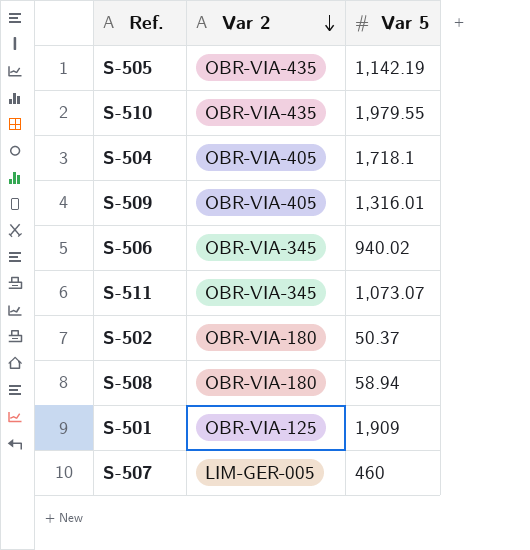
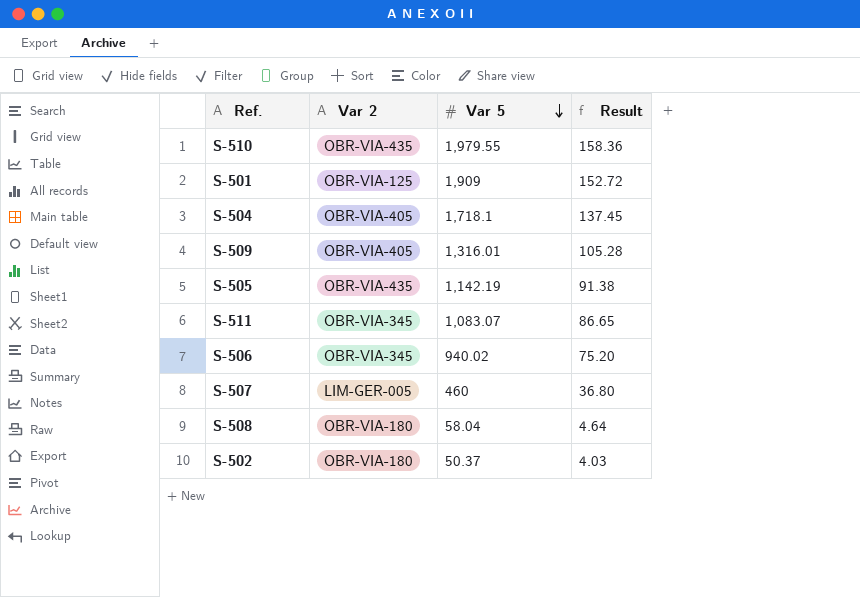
row order: Var 2 descending -> Var 5 descending
column Result | formula: none -> [Var 5] * 0.08
S-511 | Var 5: 1,073.07 -> 1,083.07
S-508 | Var 5: 58.94 -> 58.04

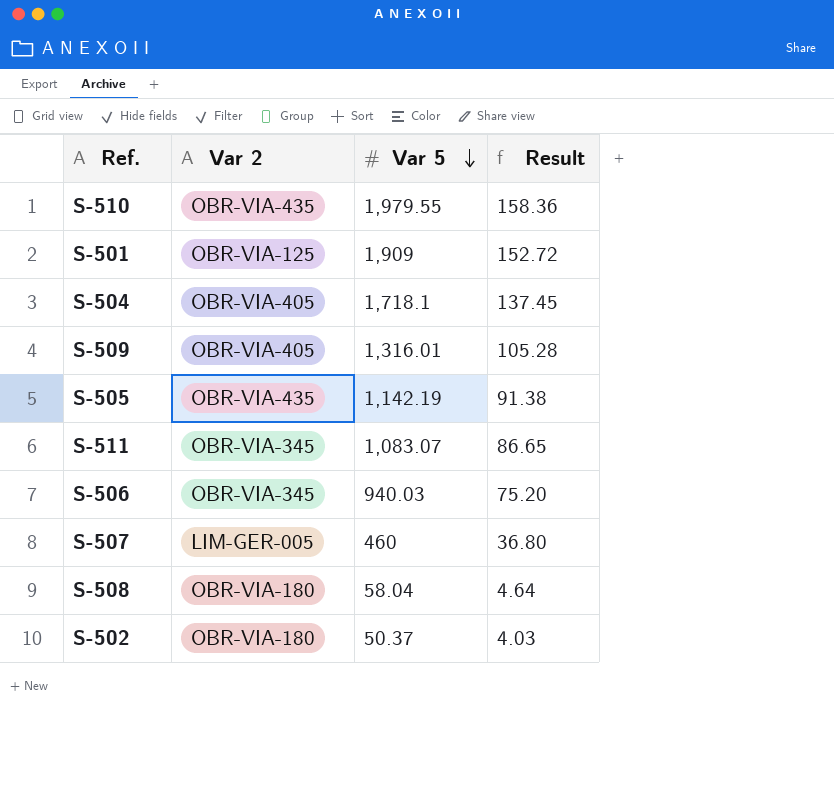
S-506 | Var 5: 940.02 -> 940.03

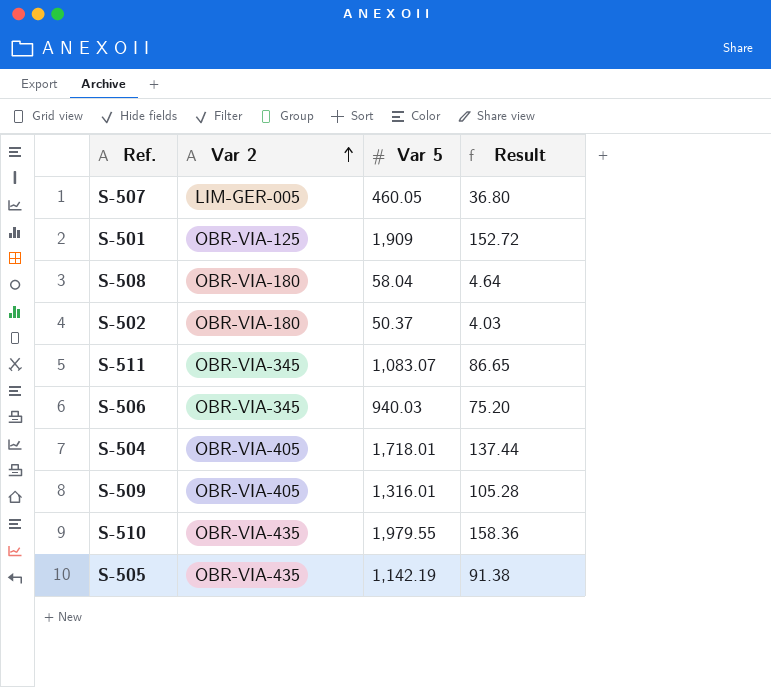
row order: Var 5 descending -> Var 2 ascending
S-507 | Var 5: 460 -> 460.05
S-504 | Var 5: 1,718.1 -> 1,718.01
S-504 | Result: 137.45 -> 137.44

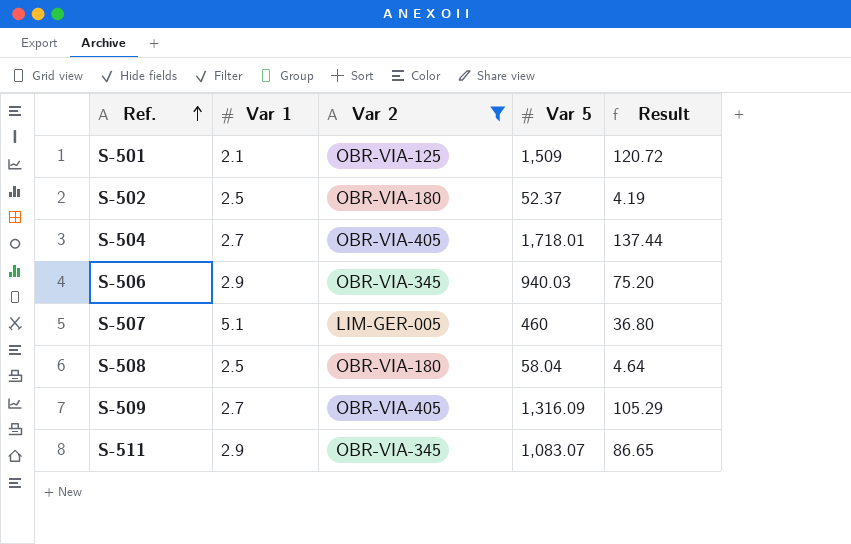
filter: none -> Var 2 != OBR-VIA-435
row order: Var 2 ascending -> Ref. ascending
column Var 1 | position: none -> 2
S-501 | Var 5: 1,909 -> 1,509
S-501 | Result: 152.72 -> 120.72
S-502 | Var 5: 50.37 -> 52.37
S-502 | Result: 4.03 -> 4.19
S-507 | Var 5: 460.05 -> 460
S-509 | Var 5: 1,316.01 -> 1,316.09
S-509 | Result: 105.28 -> 105.29

